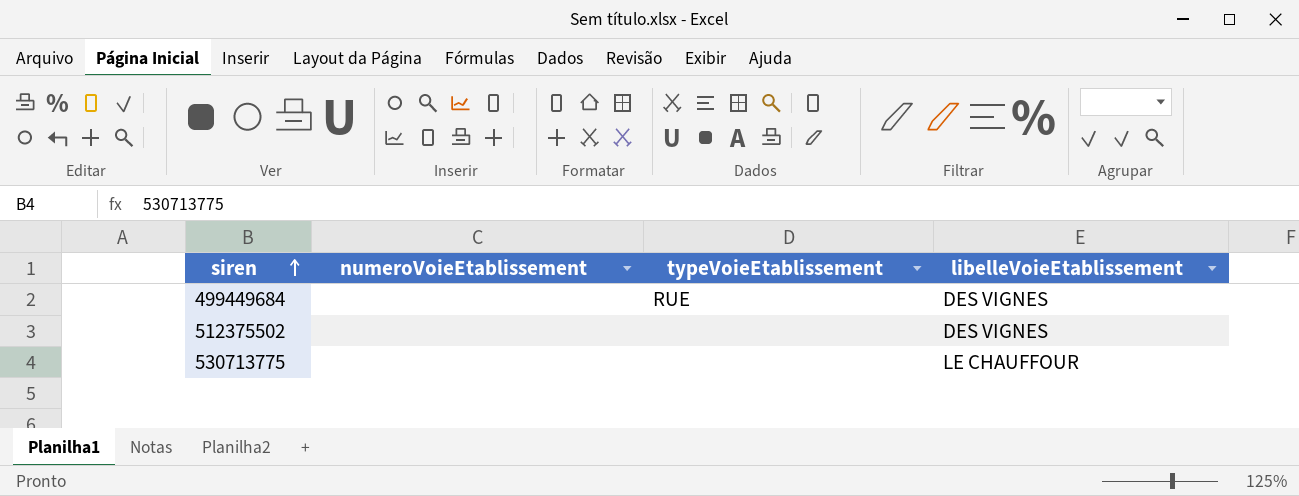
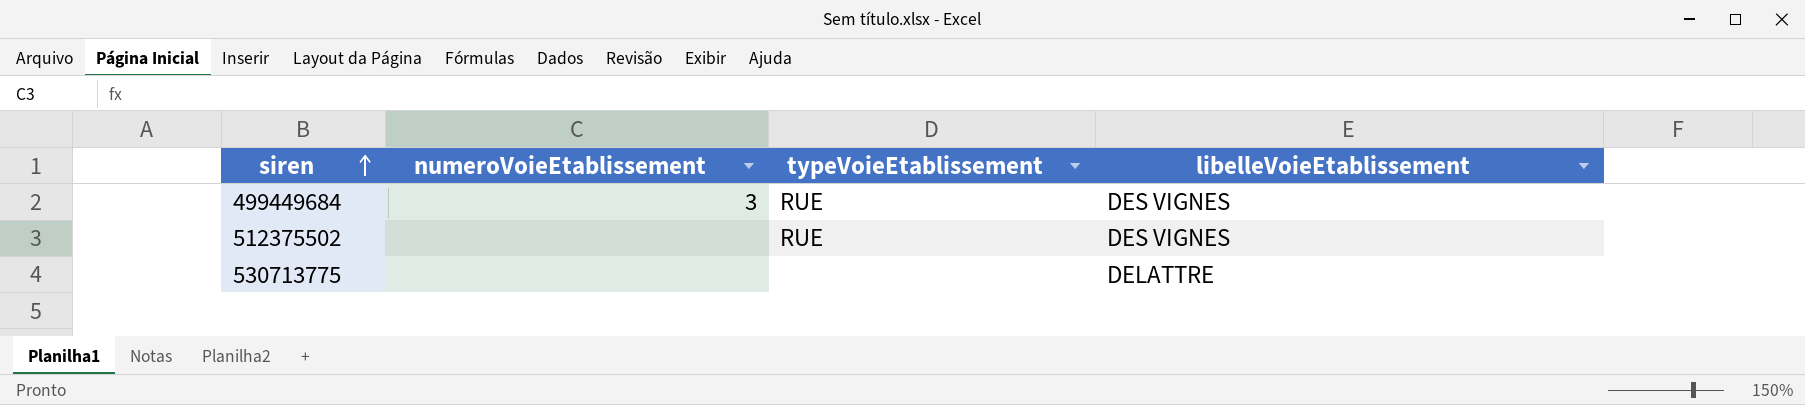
499449684 | numeroVoieEtablissement: none -> 3
512375502 | typeVoieEtablissement: none -> RUE
530713775 | libelleVoieEtablissement: LE CHAUFFOUR -> DELATTRE

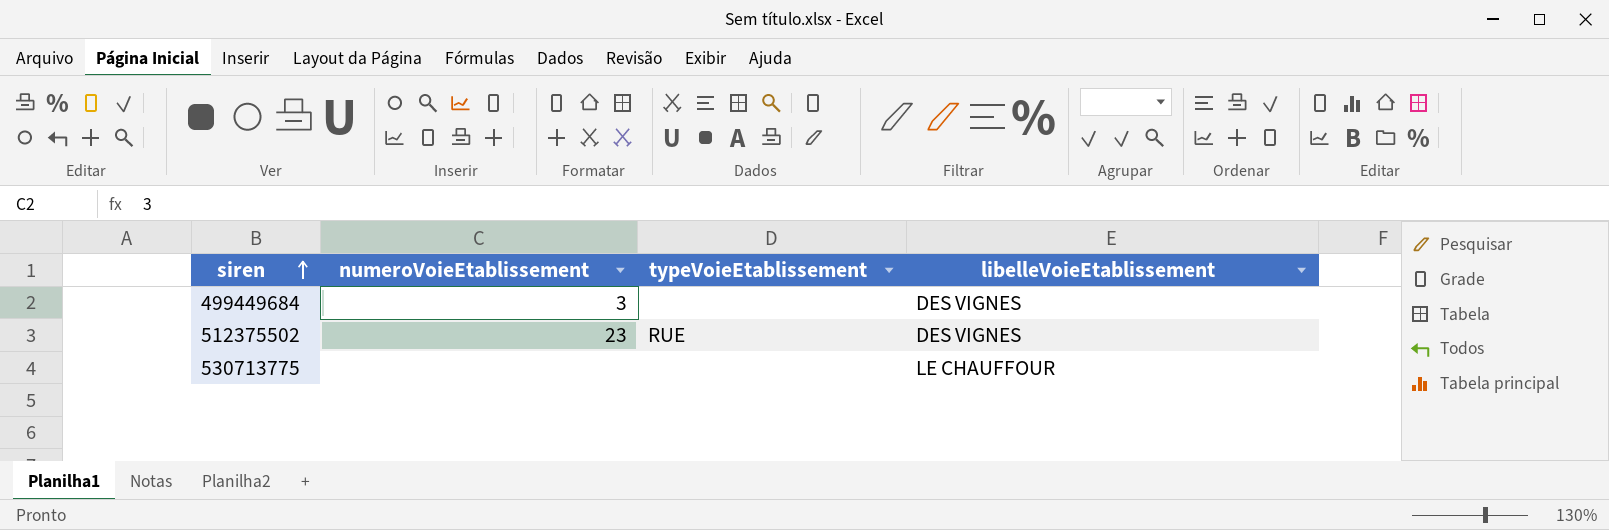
499449684 | typeVoieEtablissement: RUE -> none
512375502 | numeroVoieEtablissement: none -> 23
530713775 | libelleVoieEtablissement: DELATTRE -> LE CHAUFFOUR

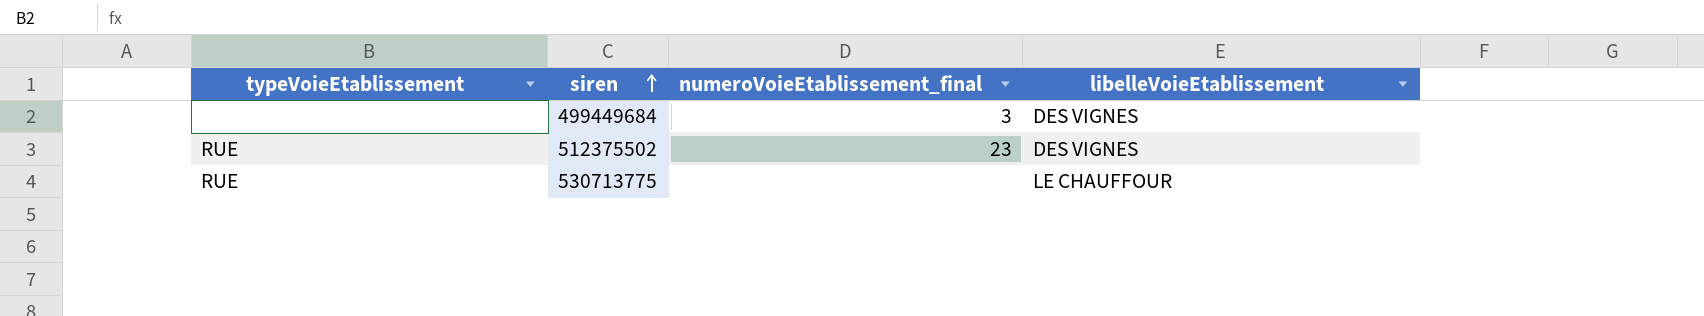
column typeVoieEtablissement | position: 3 -> 1
column name: numeroVoieEtablissement -> numeroVoieEtablissement_final
530713775 | typeVoieEtablissement: none -> RUE

